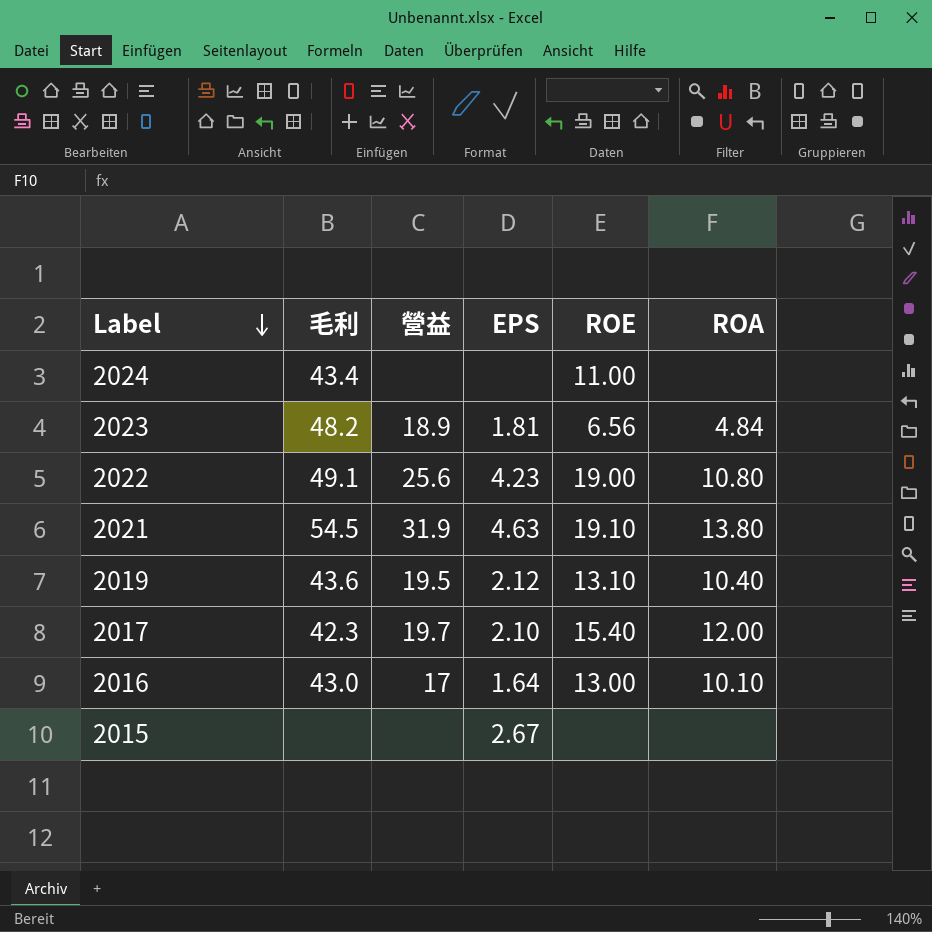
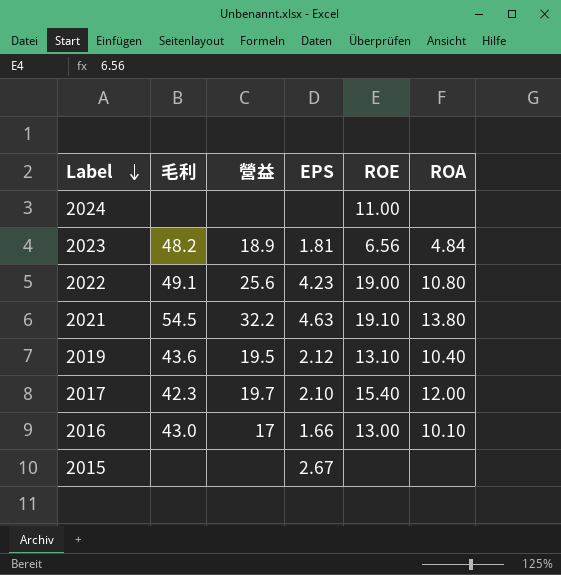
2024 | 毛利: 43.4 -> none
2021 | 營益: 31.9 -> 32.2
2016 | EPS: 1.64 -> 1.66

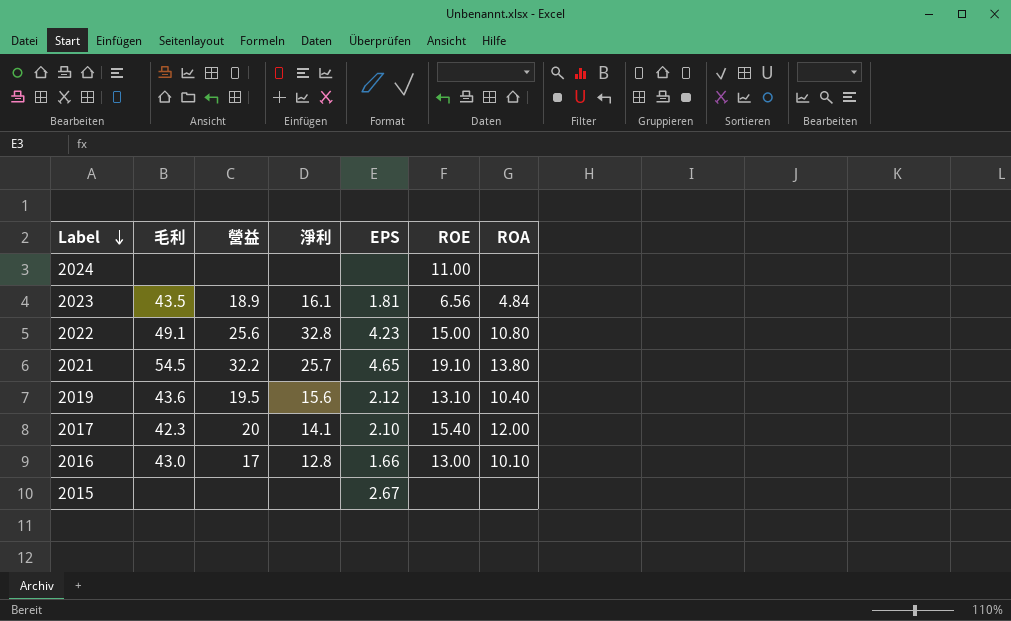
column 淨利 | position: none -> 4
2023 | 毛利: 48.2 -> 43.5
2022 | ROE: 19.00 -> 15.00
2021 | EPS: 4.63 -> 4.65
2017 | 營益: 19.7 -> 20

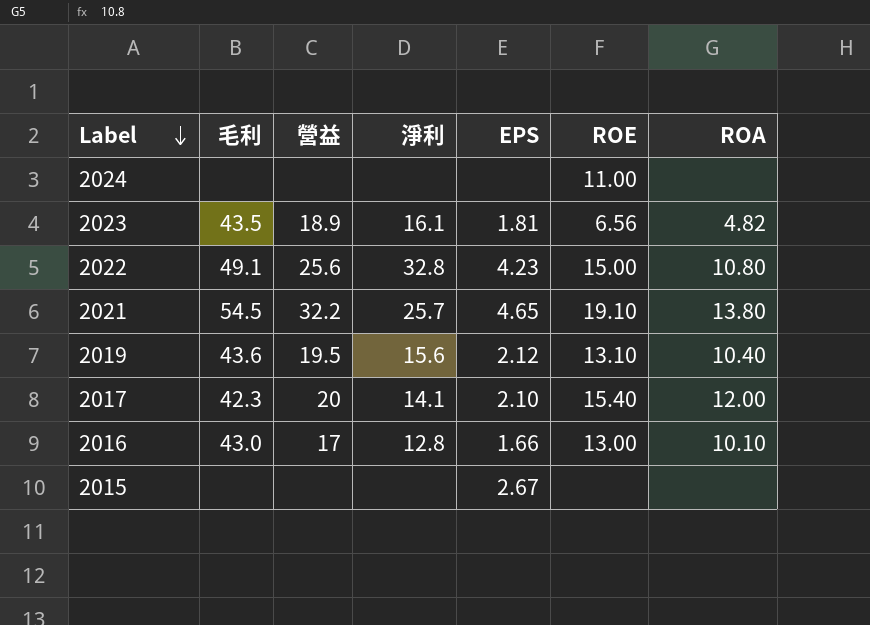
2023 | ROA: 4.84 -> 4.82

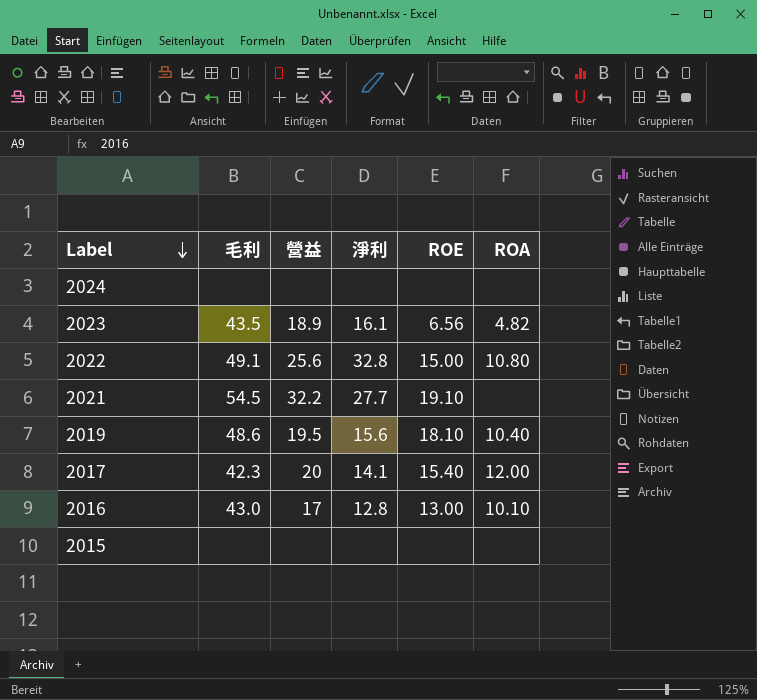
column EPS | position: 5 -> none
2024 | ROE: 11.00 -> none
2021 | 淨利: 25.7 -> 27.7
2021 | ROA: 13.80 -> none
2019 | 毛利: 43.6 -> 48.6
2019 | ROE: 13.10 -> 18.10

